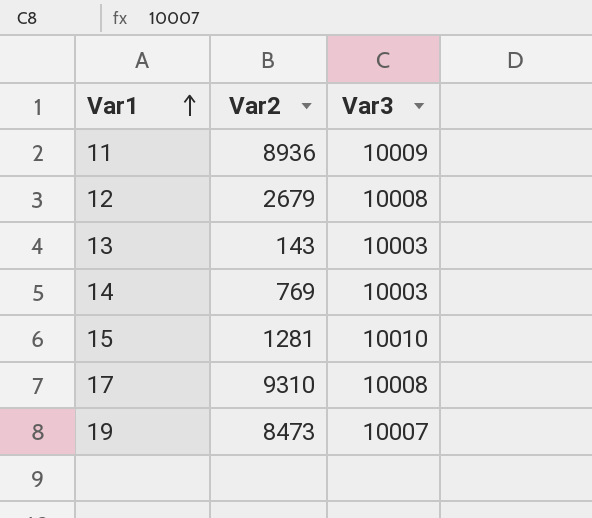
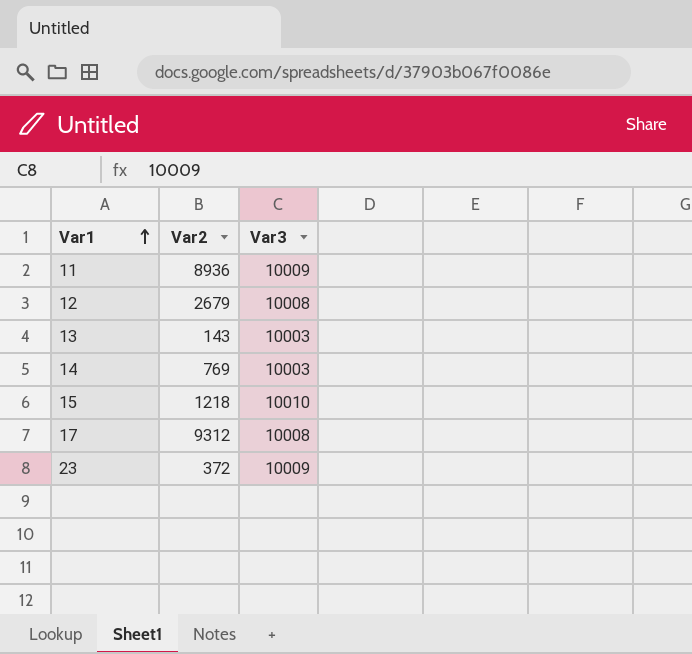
row 19: 8473 | 10007 -> none
15 | Var2: 1281 -> 1218
17 | Var2: 9310 -> 9312
row 23: none -> 372 | 10009

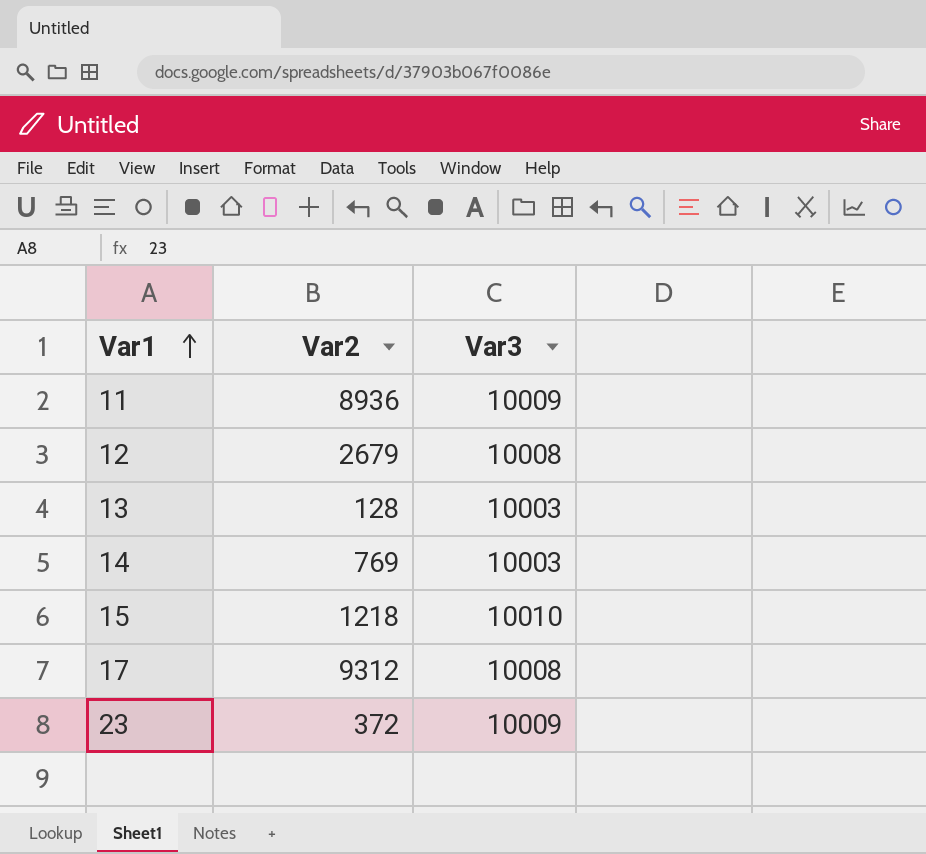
13 | Var2: 143 -> 128

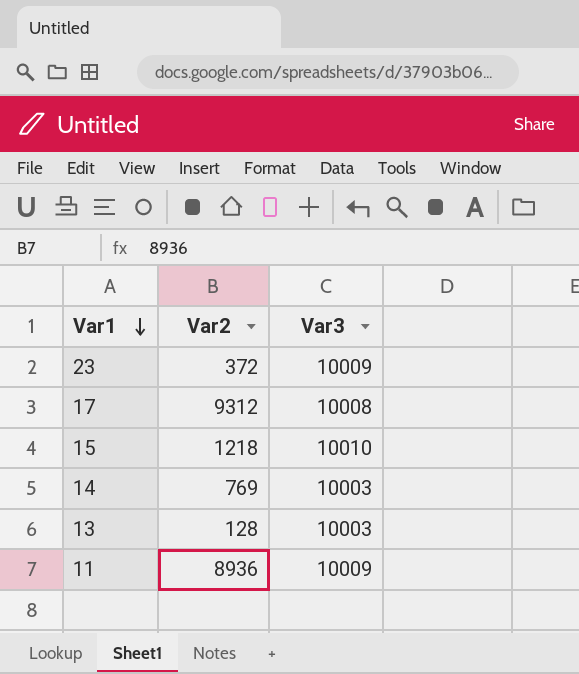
row order: Var1 ascending -> Var1 descending
row 12: 2679 | 10008 -> none

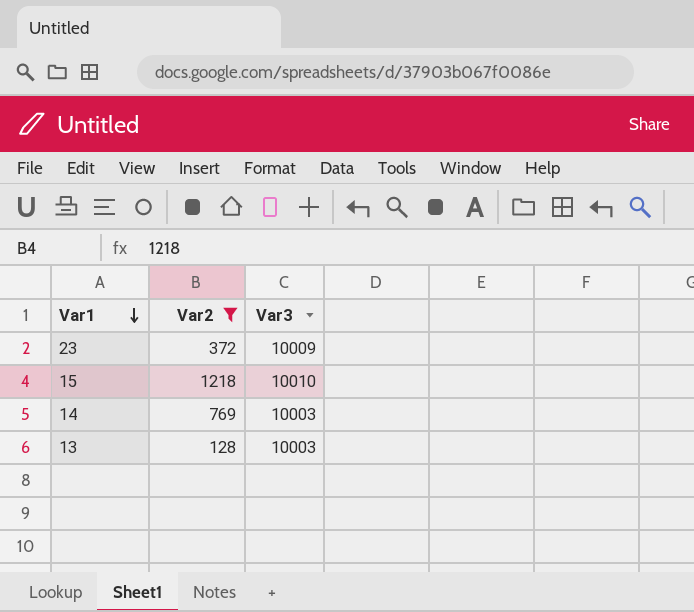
filter: none -> Var2 <= 1218

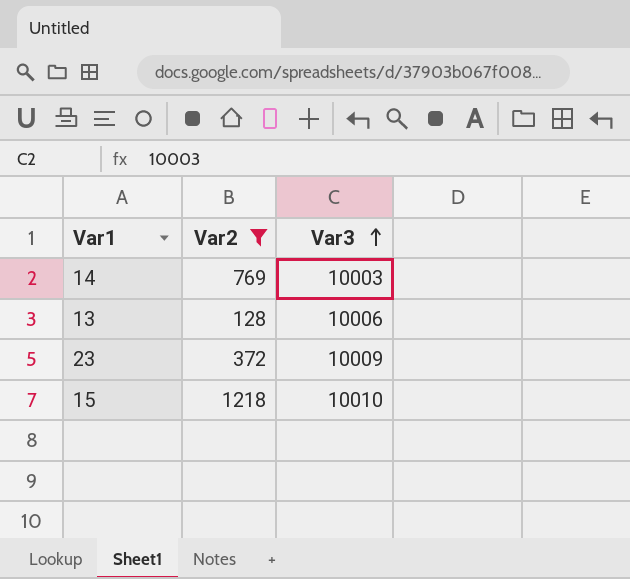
row order: Var1 descending -> Var3 ascending
13 | Var3: 10003 -> 10006

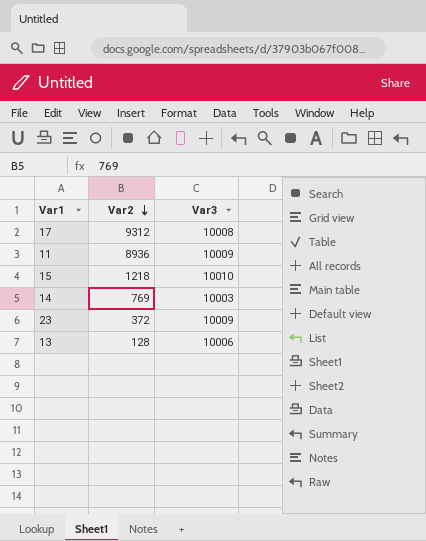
filter: Var2 <= 1218 -> none
row order: Var3 ascending -> Var2 descending

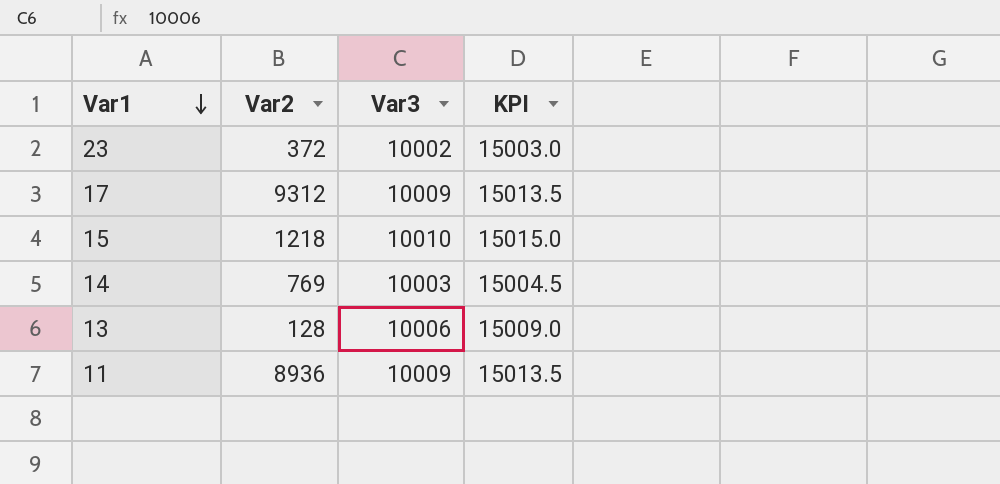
row order: Var2 descending -> Var1 descending
column KPI | formula: none -> [Var3] * 1.5
23 | Var3: 10009 -> 10002
17 | Var3: 10008 -> 10009

